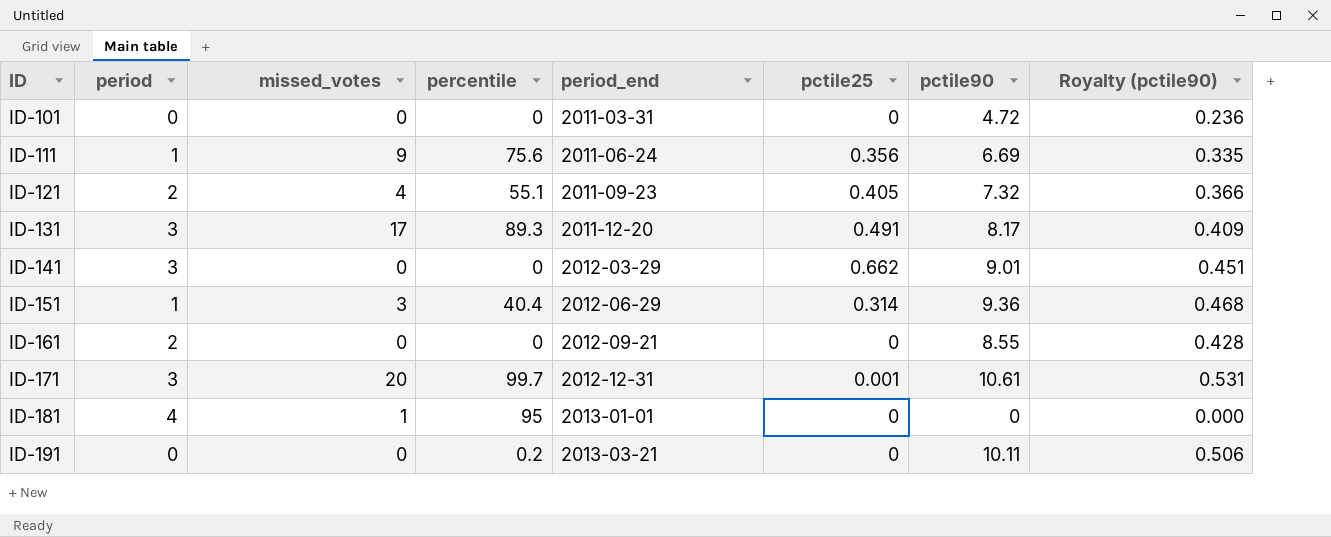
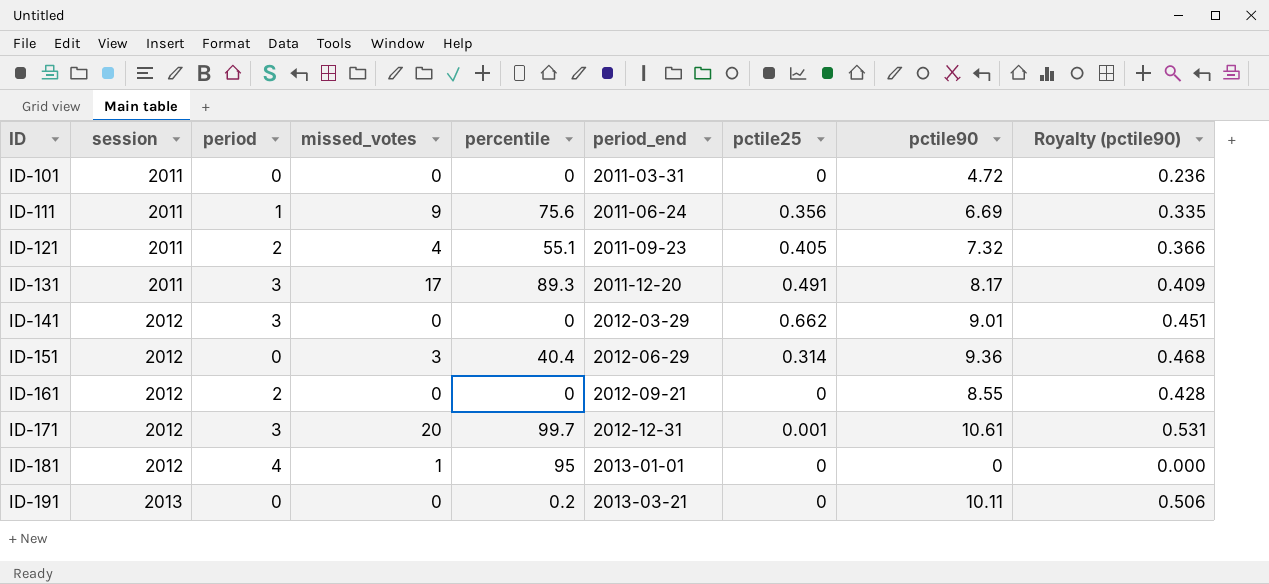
column session | position: none -> 2
ID-151 | period: 1 -> 0

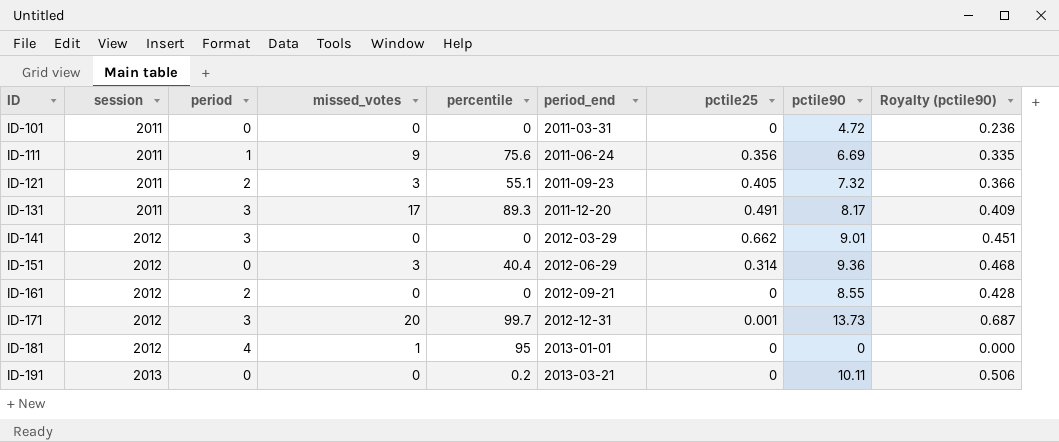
ID-121 | missed_votes: 4 -> 3
ID-171 | pctile90: 10.61 -> 13.73
ID-171 | Royalty (pctile90): 0.531 -> 0.687

